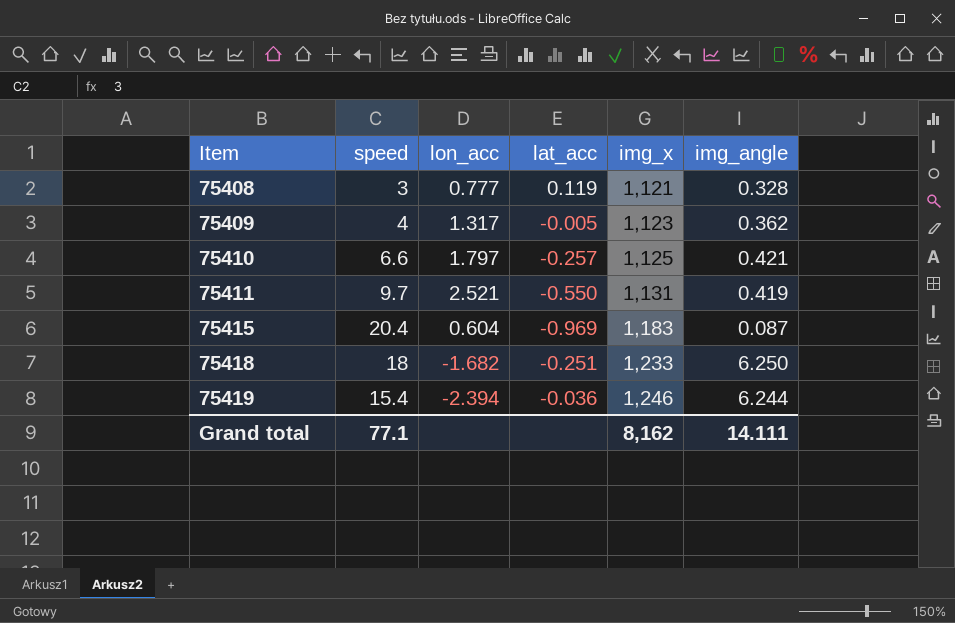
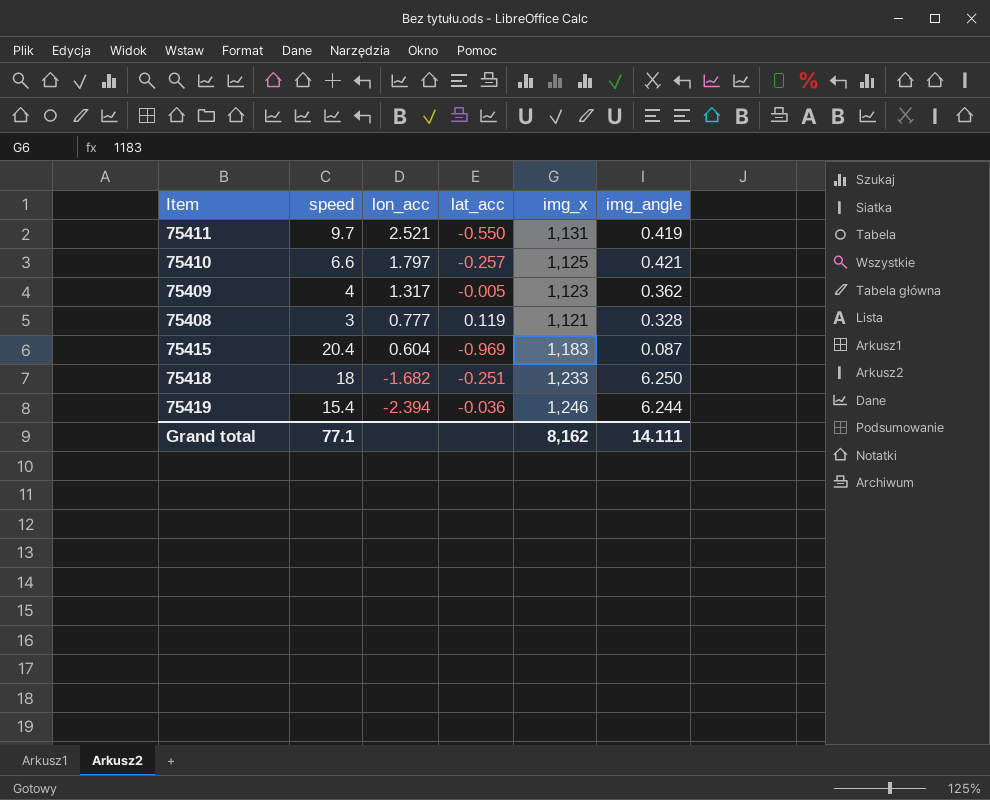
row order: Item ascending -> lon_acc descending

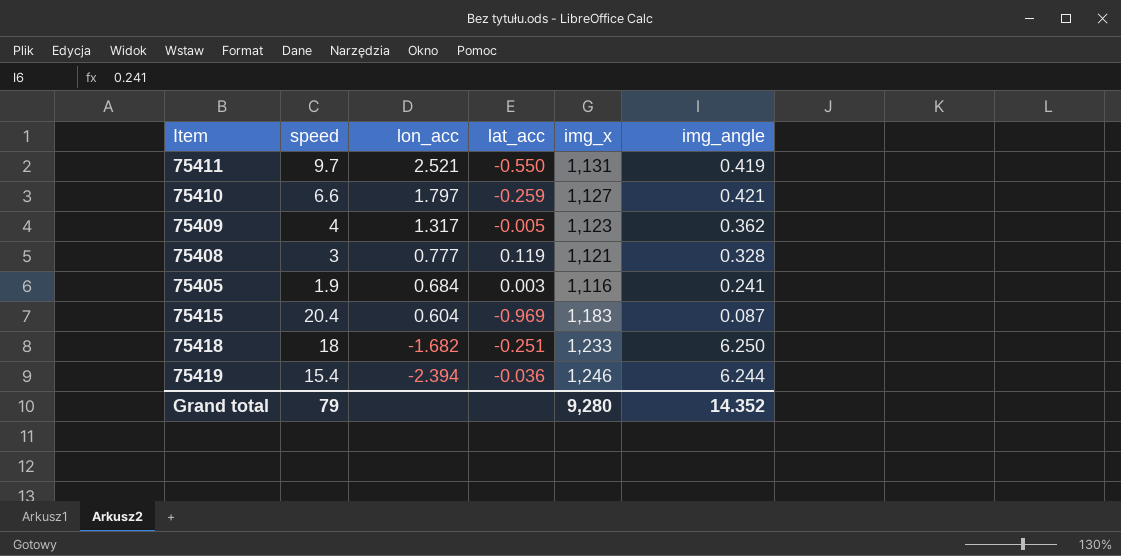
75410 | lat_acc: -0.257 -> -0.259
75410 | img_x: 1,125 -> 1,127
row 75405: none -> 1.9 | 0.684 | 0.003 | 1,116 | 0.241
Grand total | speed: 77.1 -> 79
Grand total | img_x: 8,162 -> 9,280
Grand total | img_angle: 14.111 -> 14.352

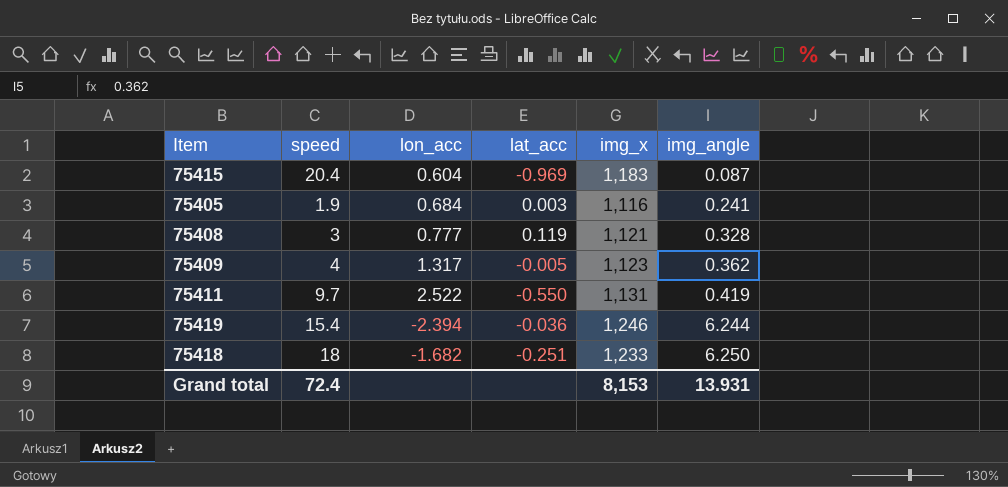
row order: lon_acc descending -> img_angle ascending
row 75410: 6.6 | 1.797 | -0.259 | 1,127 | 0.421 -> none
75411 | lon_acc: 2.521 -> 2.522
Grand total | speed: 79 -> 72.4
Grand total | img_x: 9,280 -> 8,153
Grand total | img_angle: 14.352 -> 13.931

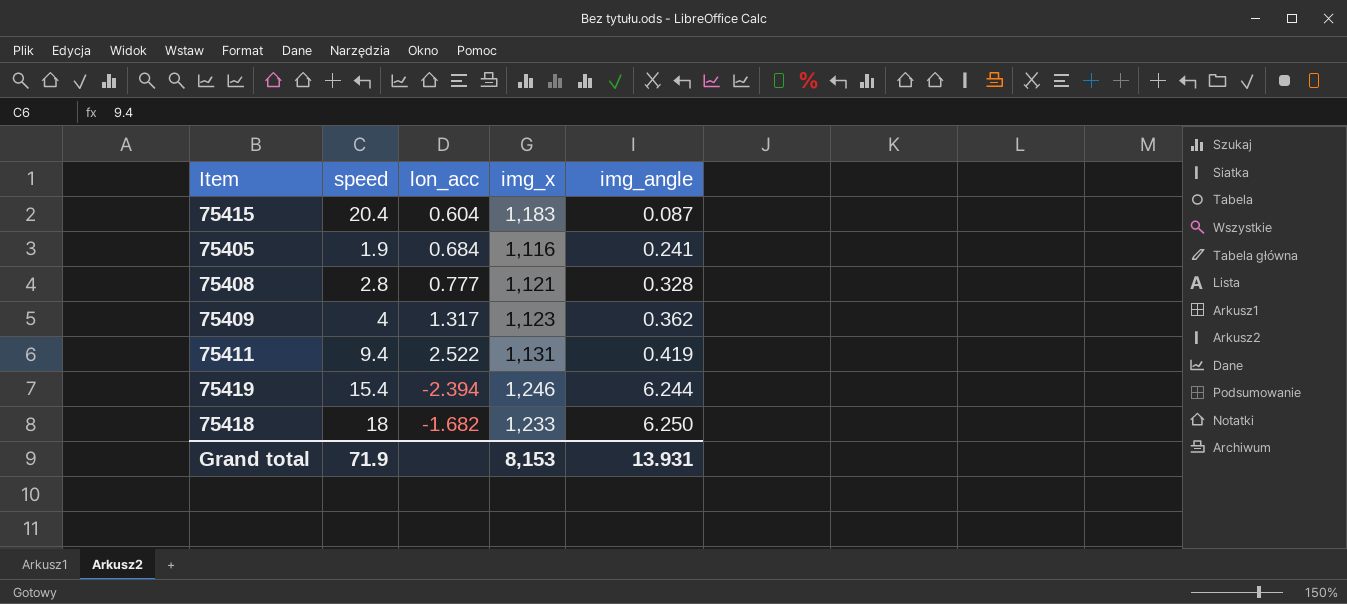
column lat_acc | position: 4 -> none
75408 | speed: 3 -> 2.8
75411 | speed: 9.7 -> 9.4
Grand total | speed: 72.4 -> 71.9

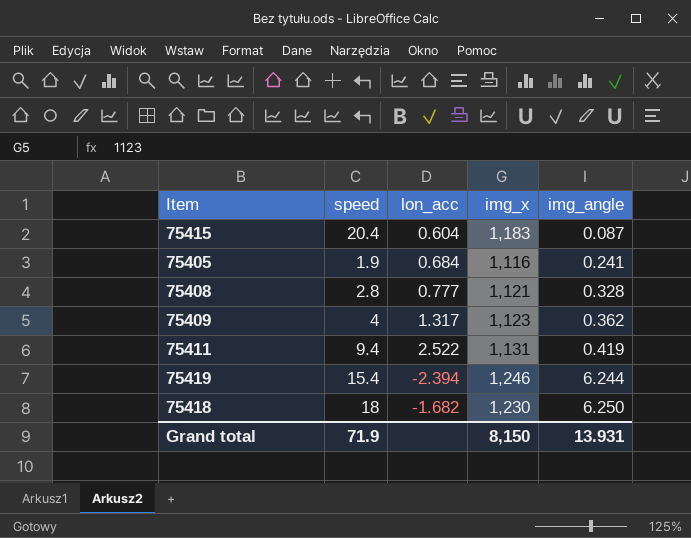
75418 | img_x: 1,233 -> 1,230
Grand total | img_x: 8,153 -> 8,150

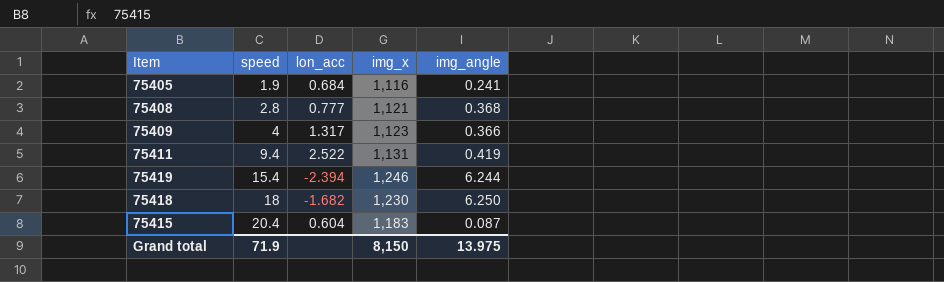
row order: img_angle ascending -> speed ascending
75408 | img_angle: 0.328 -> 0.368
75409 | img_angle: 0.362 -> 0.366
Grand total | img_angle: 13.931 -> 13.975

